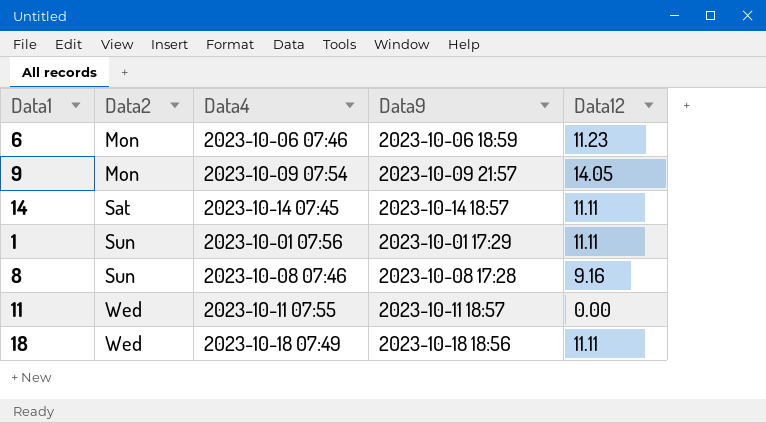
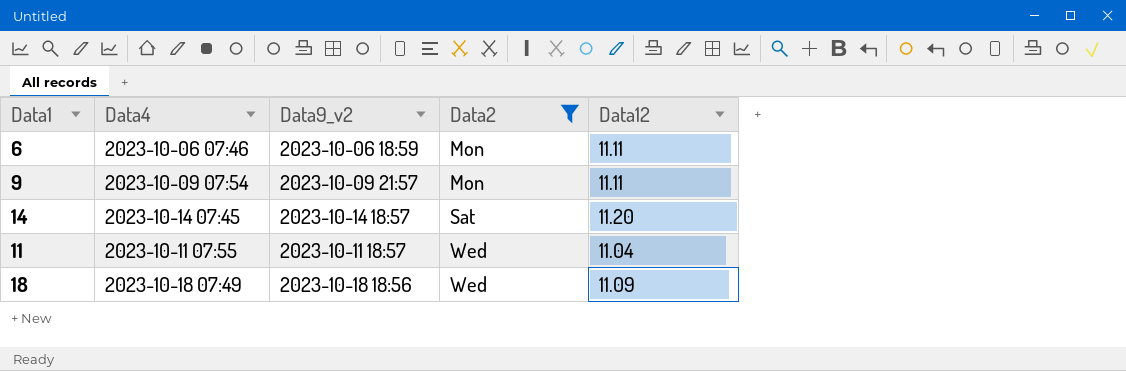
filter: none -> Data2 != Sun
column name: Data9 -> Data9_v2
column Data2 | position: 2 -> 4
6 | Data12: 11.23 -> 11.11
9 | Data12: 14.05 -> 11.11
14 | Data12: 11.11 -> 11.20
11 | Data12: 0.00 -> 11.04
18 | Data12: 11.11 -> 11.09

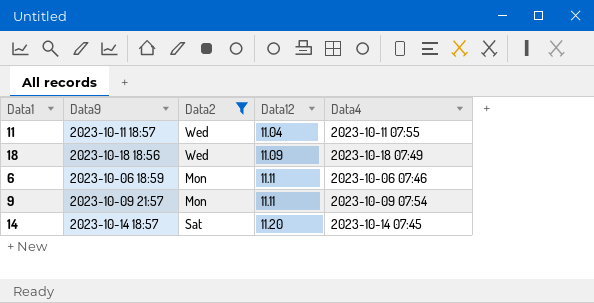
row order: Data2 ascending -> Data12 ascending
column name: Data9_v2 -> Data9
column Data4 | position: 2 -> 5

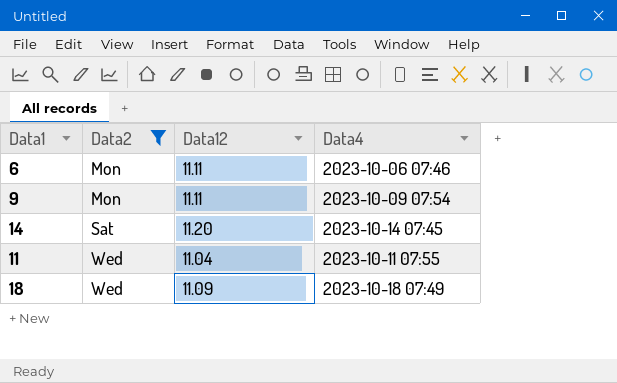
row order: Data12 ascending -> Data2 ascending
column Data9 | position: 2 -> none

